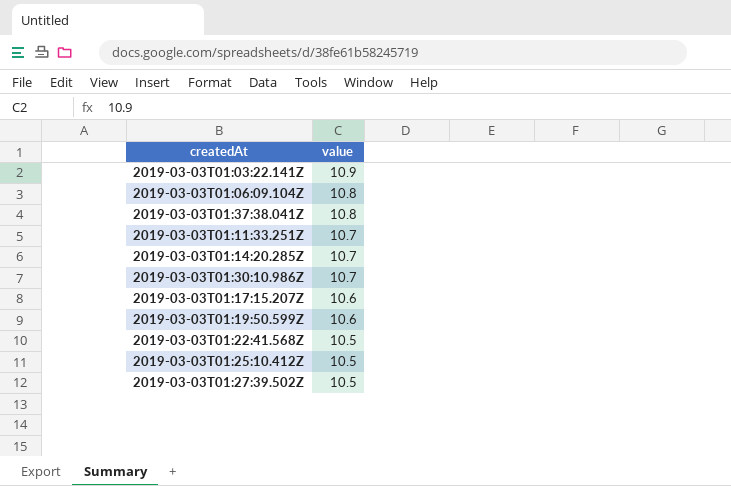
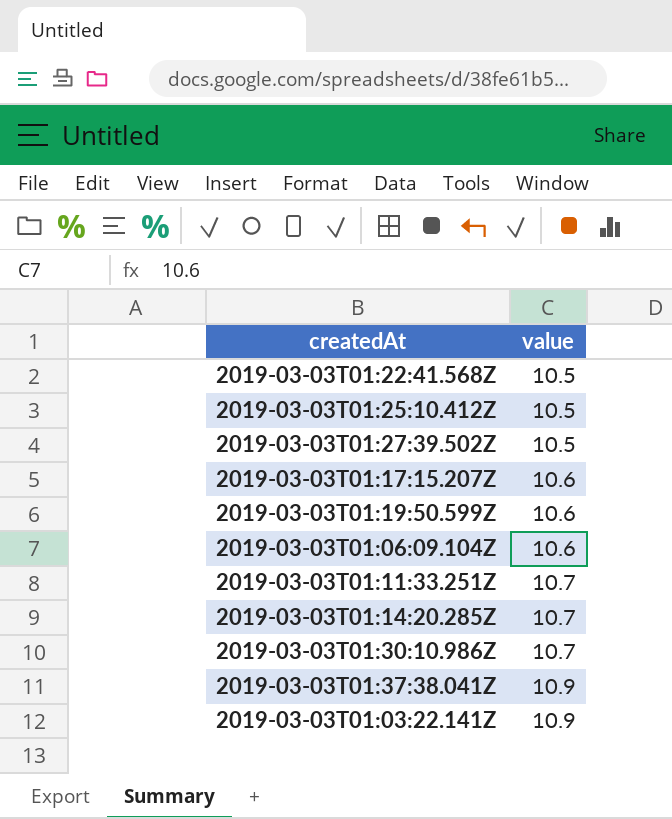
row order: value descending -> value ascending
2019-03-03T01:06:09.104Z | value: 10.8 -> 10.6
2019-03-03T01:37:38.041Z | value: 10.8 -> 10.9

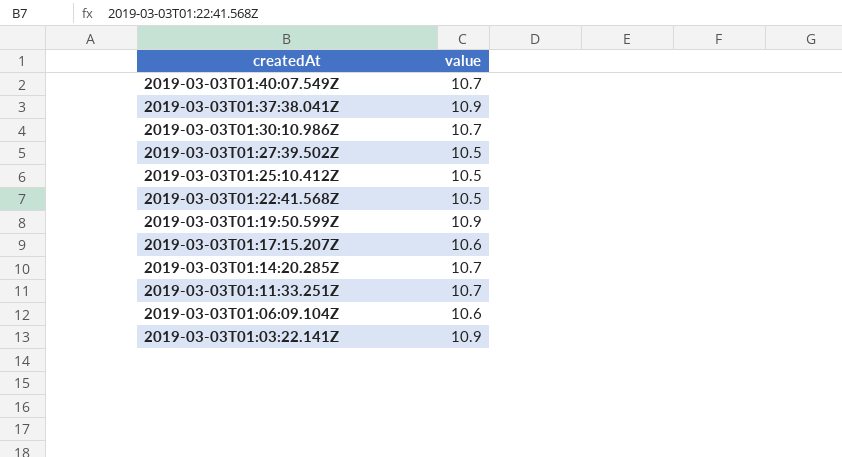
row order: value ascending -> createdAt descending
row 2019-03-03T01:40:07.549Z: none -> 10.7
2019-03-03T01:19:50.599Z | value: 10.6 -> 10.9

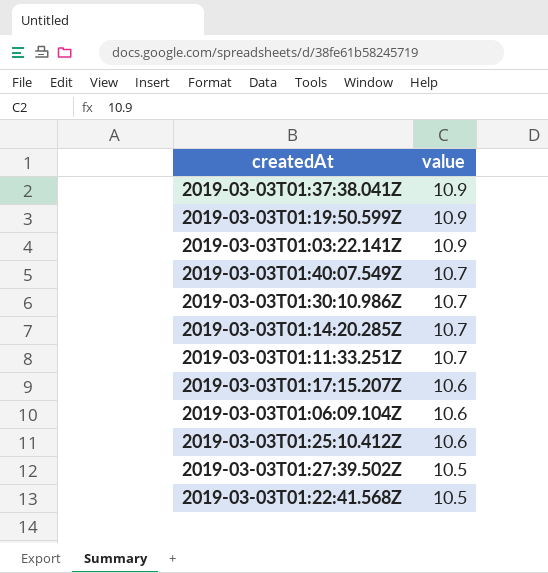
row order: createdAt descending -> value descending
2019-03-03T01:25:10.412Z | value: 10.5 -> 10.6

